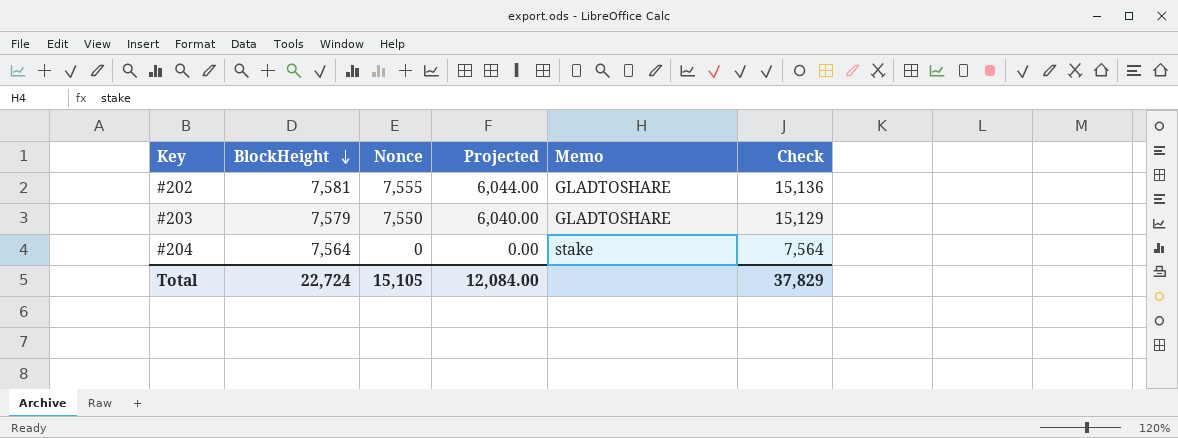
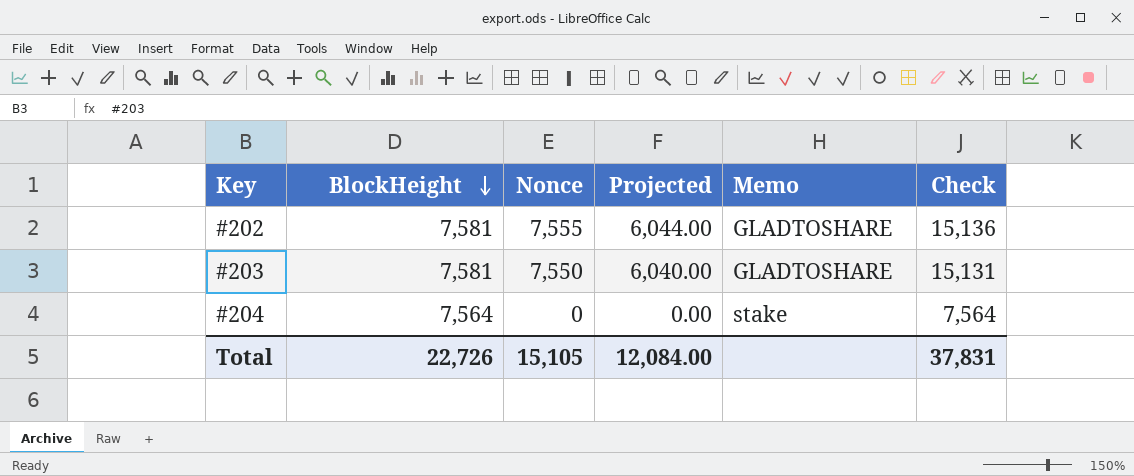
#203 | BlockHeight: 7,579 -> 7,581
#203 | Check: 15,129 -> 15,131
Total | BlockHeight: 22,724 -> 22,726
Total | Check: 37,829 -> 37,831

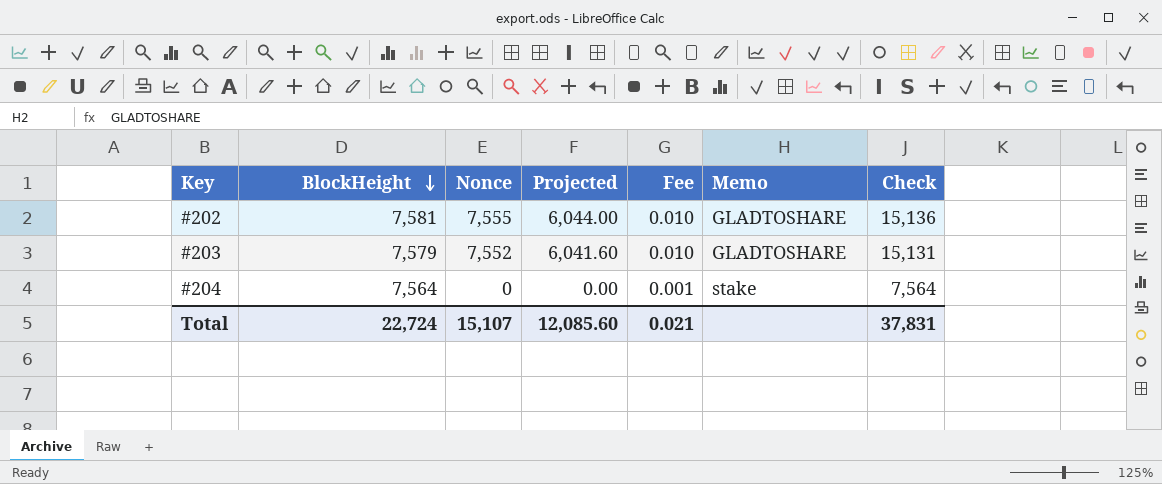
column Fee | position: none -> 5
#203 | BlockHeight: 7,581 -> 7,579
#203 | Nonce: 7,550 -> 7,552
#203 | Projected: 6,040.00 -> 6,041.60
Total | BlockHeight: 22,726 -> 22,724
Total | Nonce: 15,105 -> 15,107
Total | Projected: 12,084.00 -> 12,085.60

